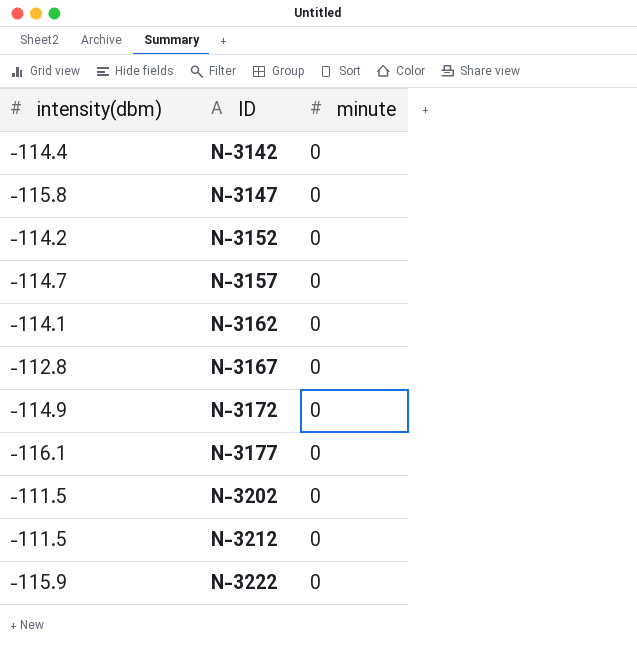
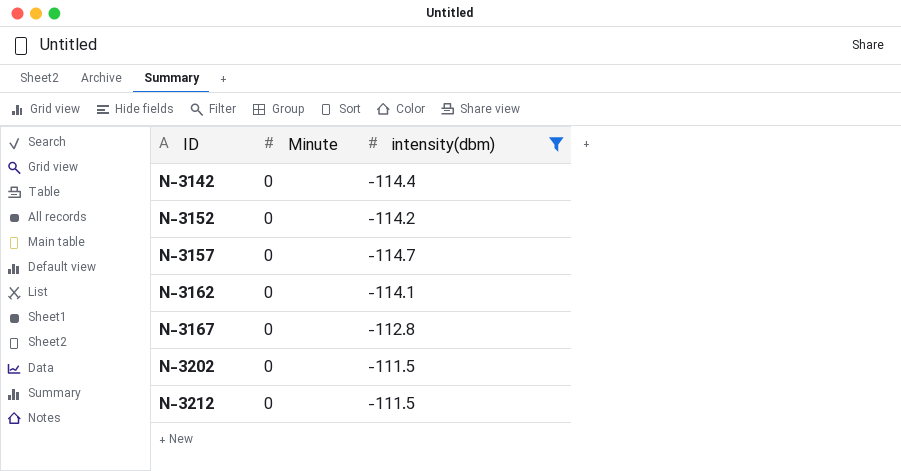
filter: none -> intensity(dbm) >= -114.7
column name: minute -> Minute
column intensity(dbm) | position: 1 -> 3

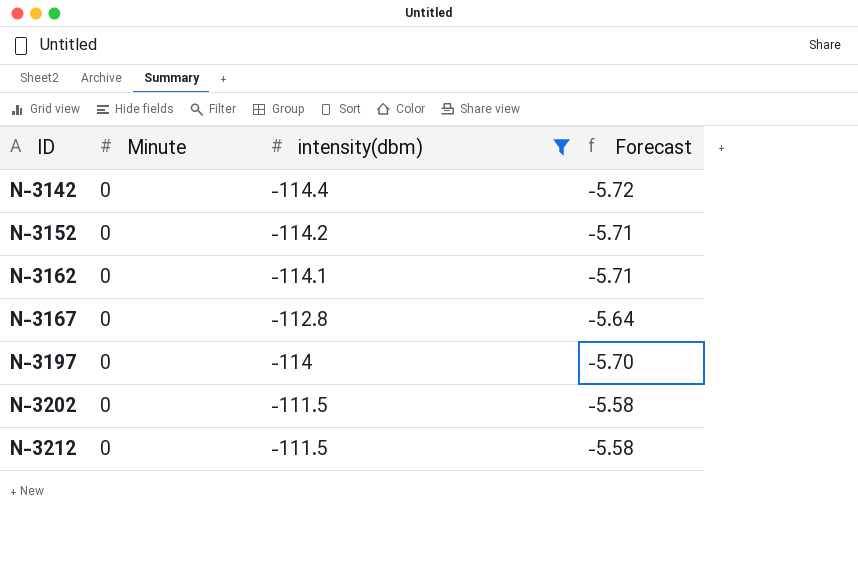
column Forecast | formula: none -> [intensity(dbm)] * 0.05
row N-3157: 0 | -114.7 -> none
row N-3197: none -> 0 | -114 | -5.70

